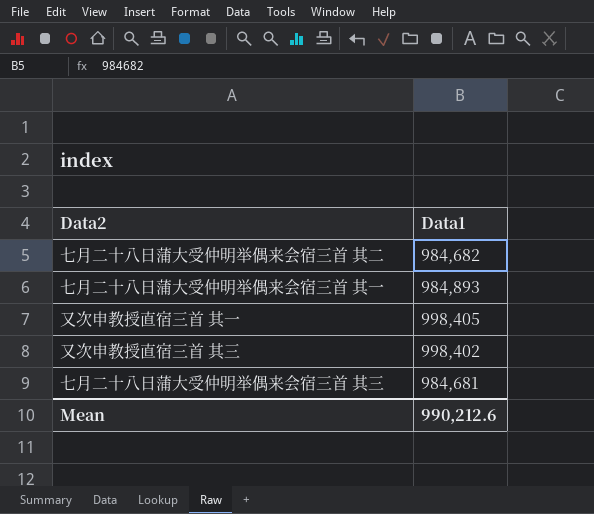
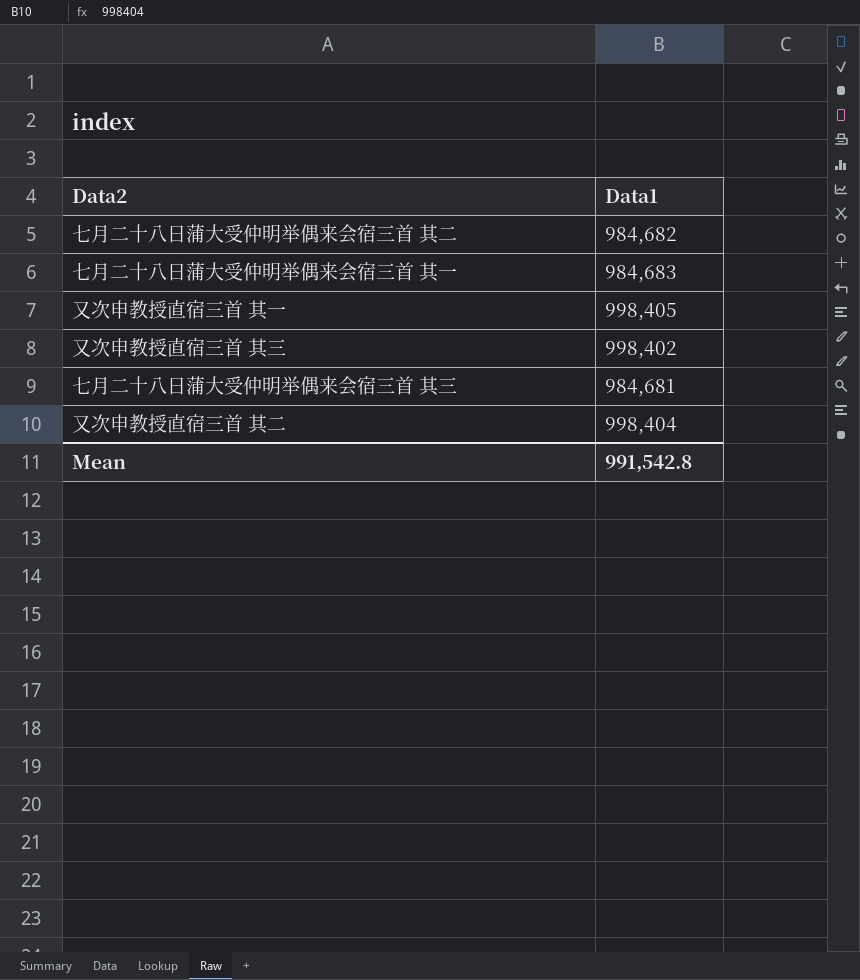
七月二十八日蒲大受仲明举偶来会宿三首 其一 | Data1: 984,893 -> 984,683
row 又次申教授直宿三首 其二: none -> 998,404
Mean | Data1: 990,212.6 -> 991,542.8

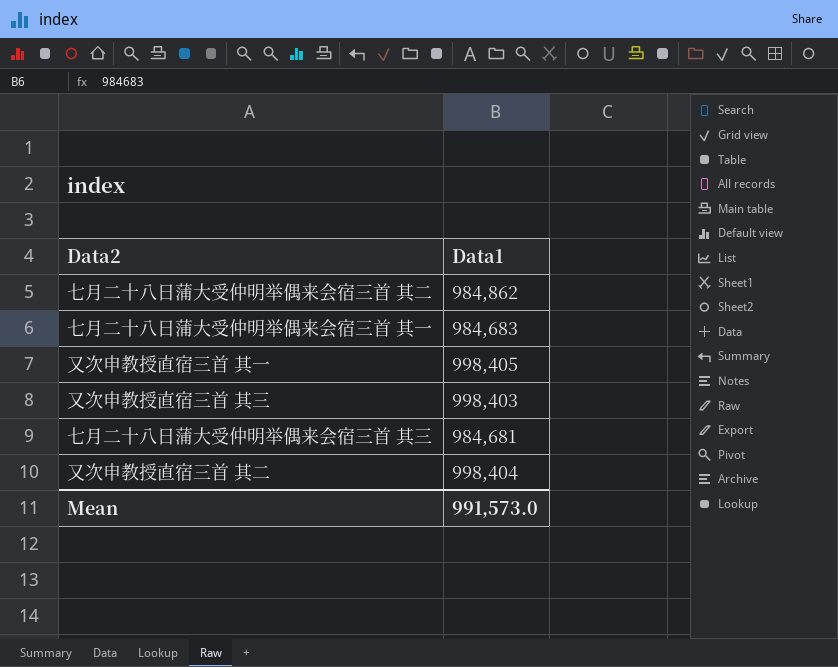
七月二十八日蒲大受仲明举偶来会宿三首 其二 | Data1: 984,682 -> 984,862
又次申教授直宿三首 其三 | Data1: 998,402 -> 998,403
Mean | Data1: 991,542.8 -> 991,573.0

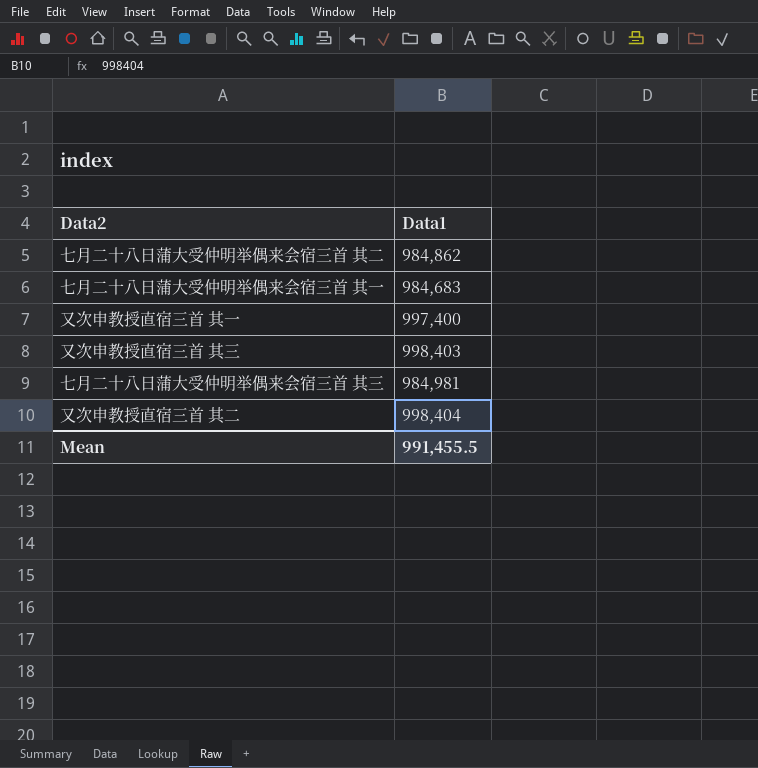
又次申教授直宿三首 其一 | Data1: 998,405 -> 997,400
七月二十八日蒲大受仲明举偶来会宿三首 其三 | Data1: 984,681 -> 984,981
Mean | Data1: 991,573.0 -> 991,455.5

